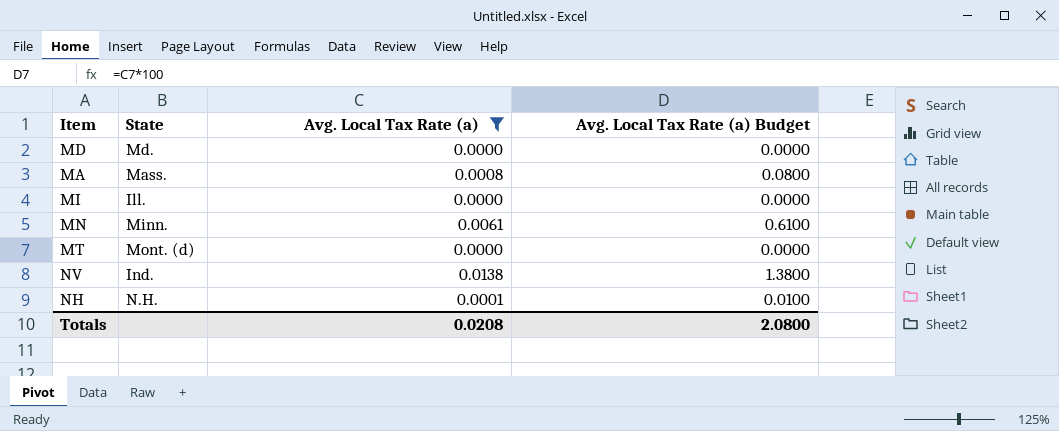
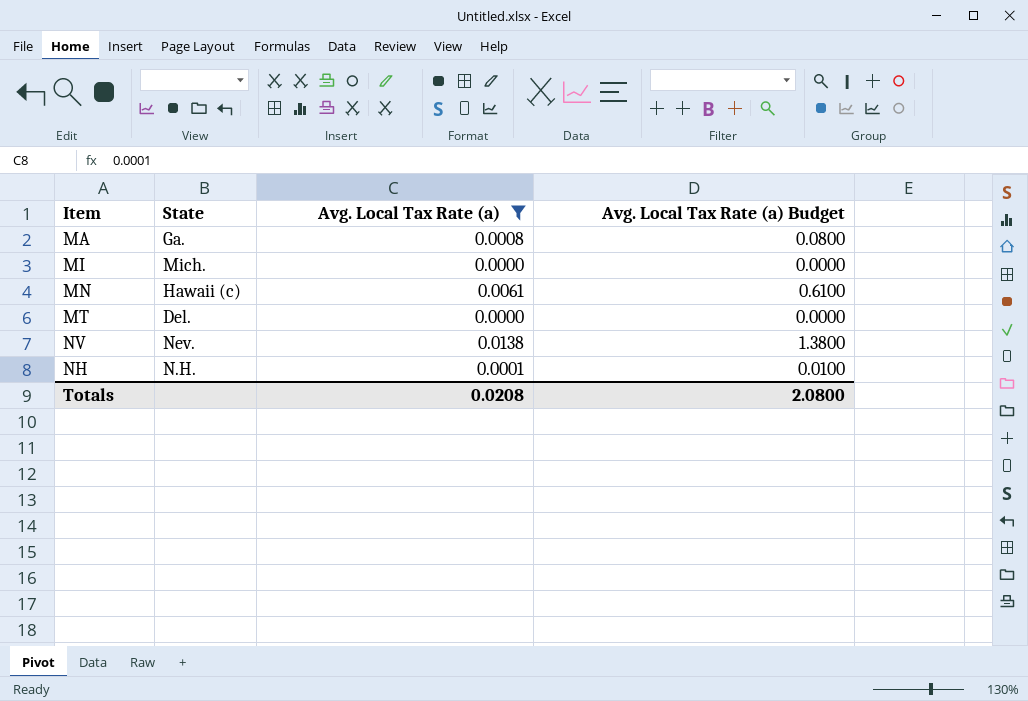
row MD: Md. | 0.0000 | 0.0000 -> none
MA | State: Mass. -> Ga.
MI | State: Ill. -> Mich.
MN | State: Minn. -> Hawaii (c)
MT | State: Mont. (d) -> Del.
NV | State: Ind. -> Nev.

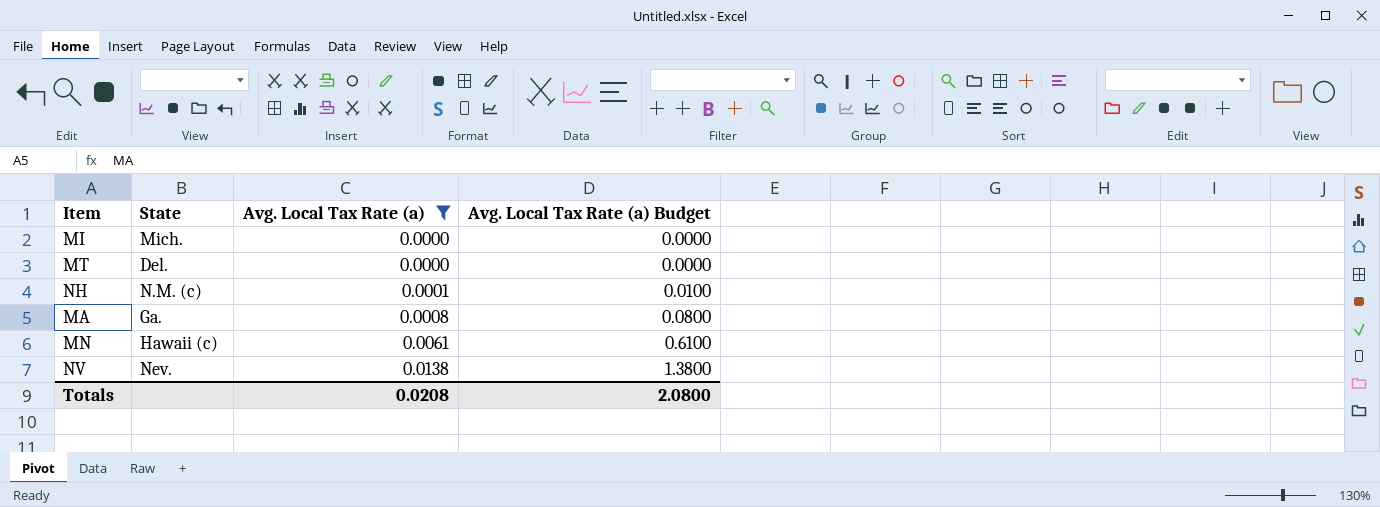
row order: none -> Avg. Local Tax Rate (a) ascending
NH | State: N.H. -> N.M. (c)

